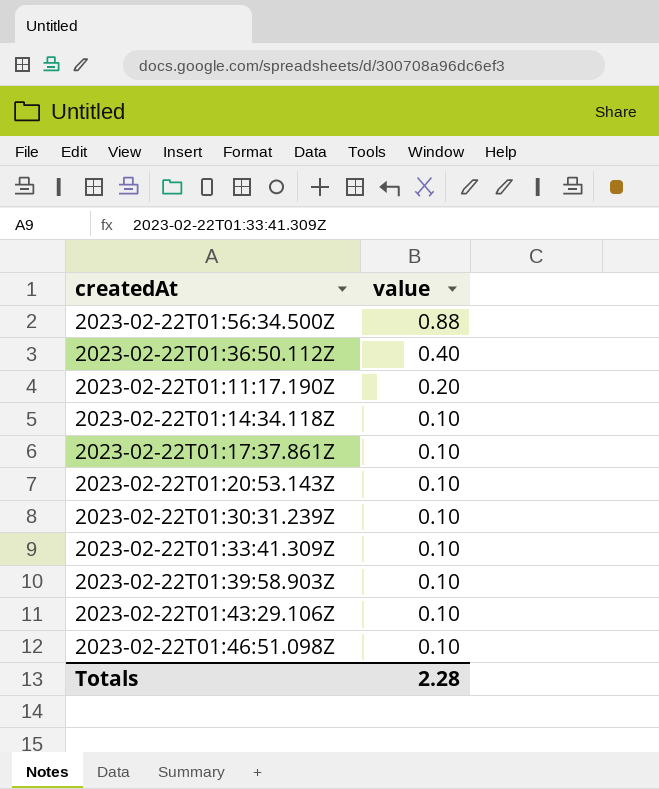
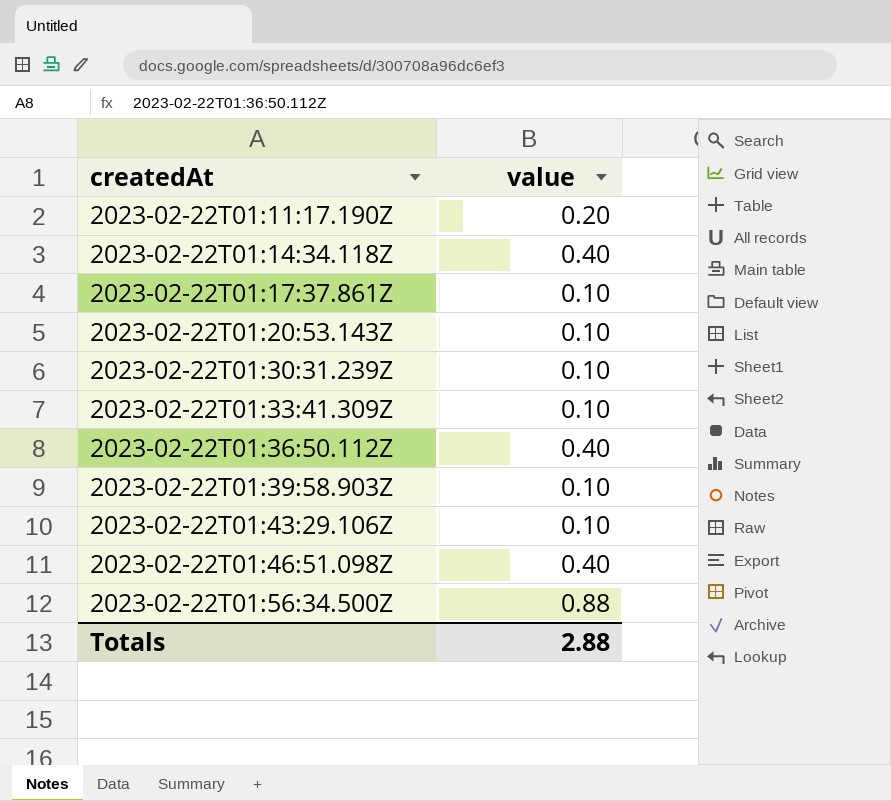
row order: value descending -> createdAt ascending
2023-02-22T01:14:34.118Z | value: 0.10 -> 0.40
2023-02-22T01:46:51.098Z | value: 0.10 -> 0.40
Totals | value: 2.28 -> 2.88

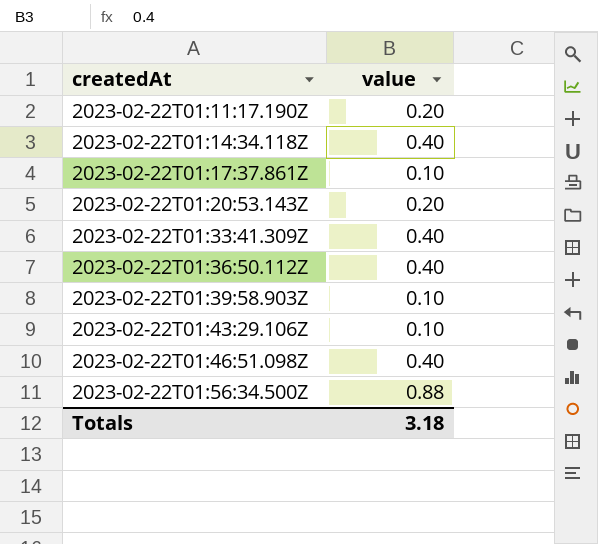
row 2023-02-22T01:30:31.239Z: 0.10 -> none
2023-02-22T01:20:53.143Z | value: 0.10 -> 0.20
2023-02-22T01:33:41.309Z | value: 0.10 -> 0.40
Totals | value: 2.88 -> 3.18

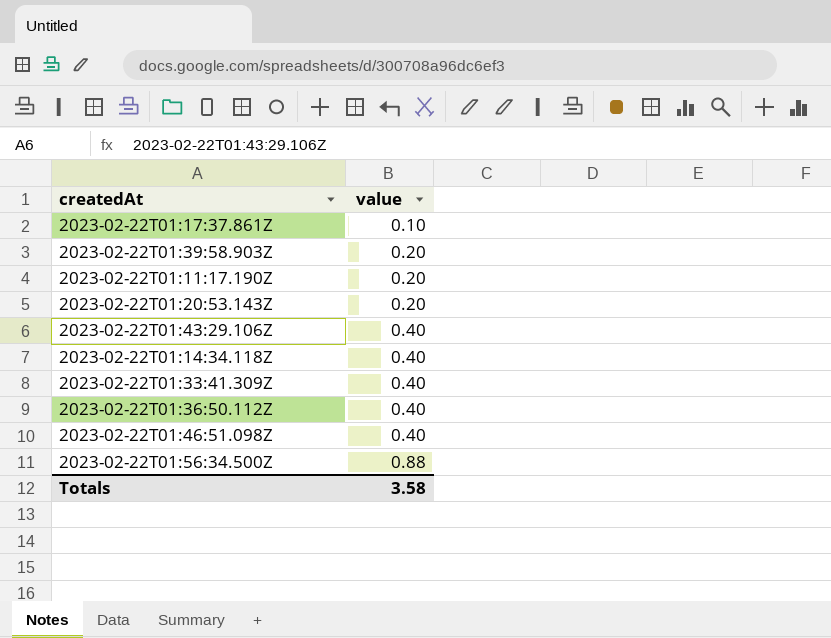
row order: createdAt ascending -> value ascending
2023-02-22T01:39:58.903Z | value: 0.10 -> 0.20
2023-02-22T01:43:29.106Z | value: 0.10 -> 0.40
Totals | value: 3.18 -> 3.58

